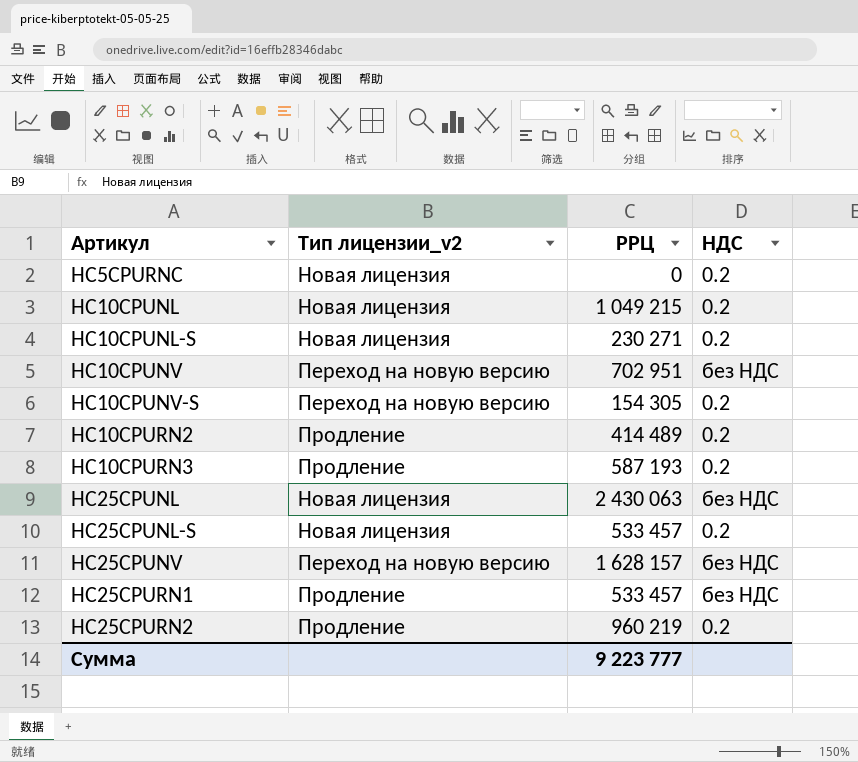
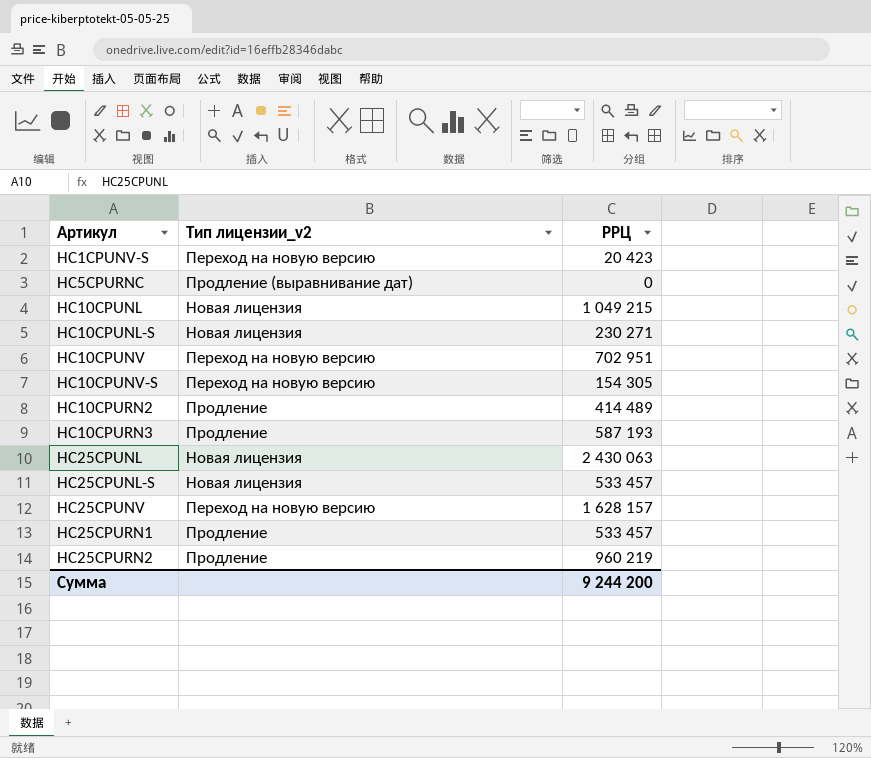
column НДС | position: 4 -> none
row HC1CPUNV-S: none -> Переход на новую версию | 20 423
HC5CPURNC | Тип лицензии_v2: Новая лицензия -> Продление (выравнивание дат)
Сумма | РРЦ: 9 223 777 -> 9 244 200

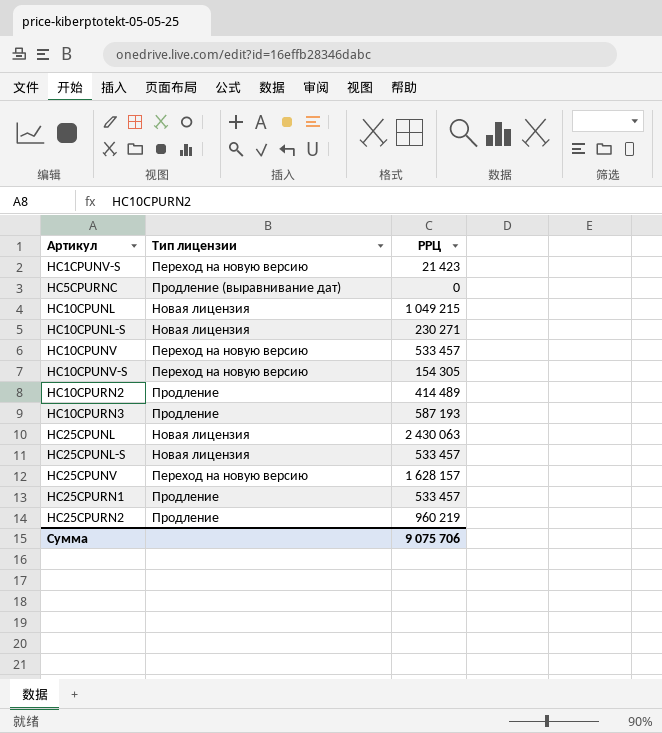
column name: Тип лицензии_v2 -> Тип лицензии
HC1CPUNV-S | РРЦ: 20 423 -> 21 423
HC10CPUNV | РРЦ: 702 951 -> 533 457
Сумма | РРЦ: 9 244 200 -> 9 075 706

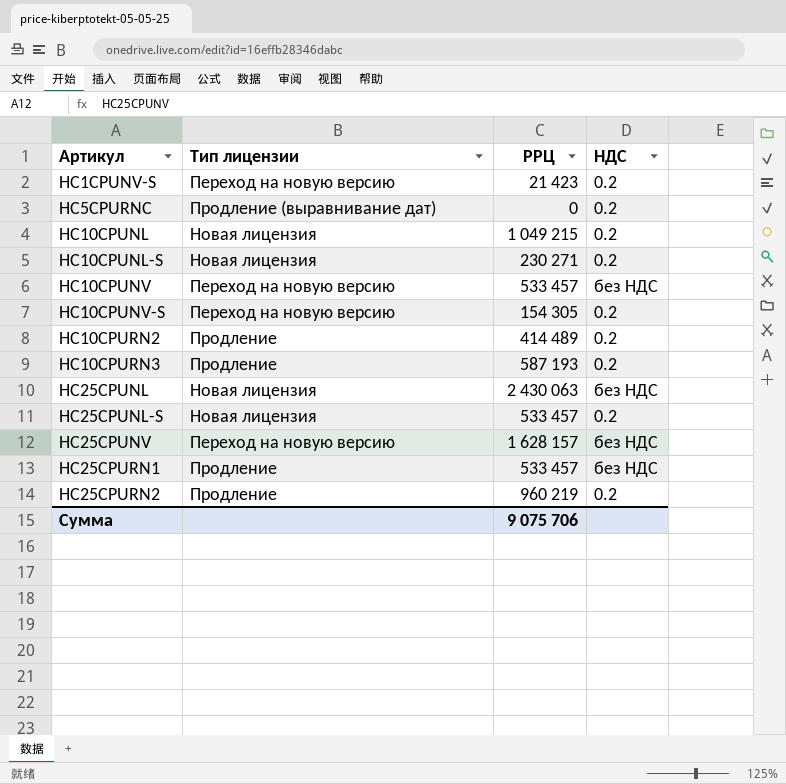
column НДС | position: none -> 4

